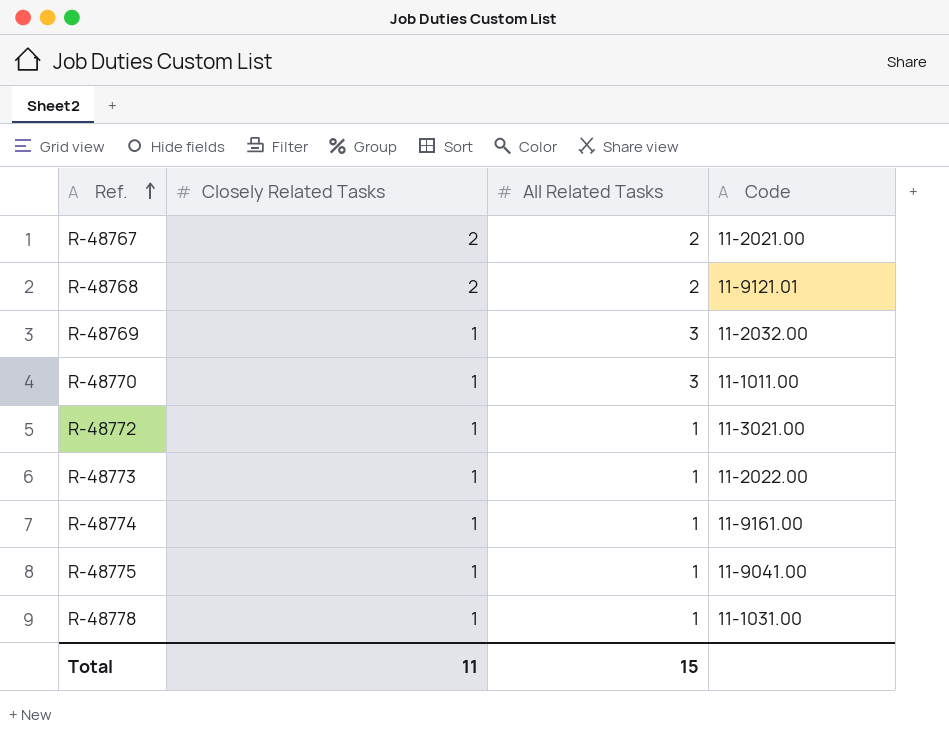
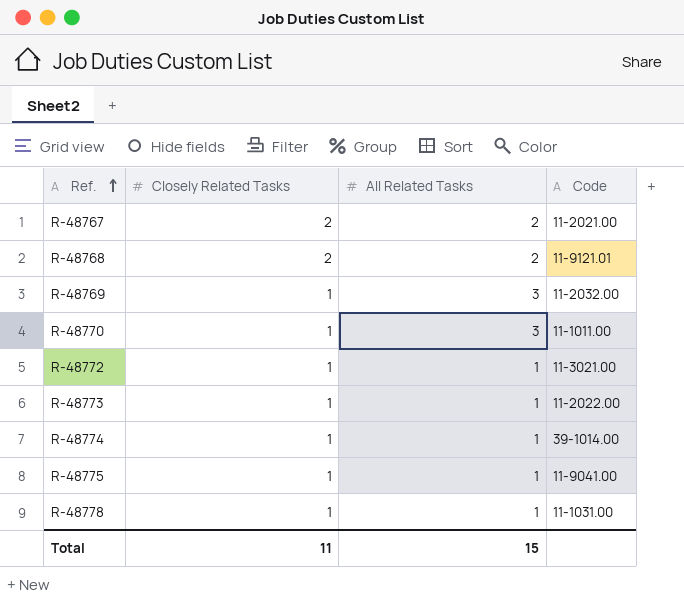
R-48774 | Code: 11-9161.00 -> 39-1014.00

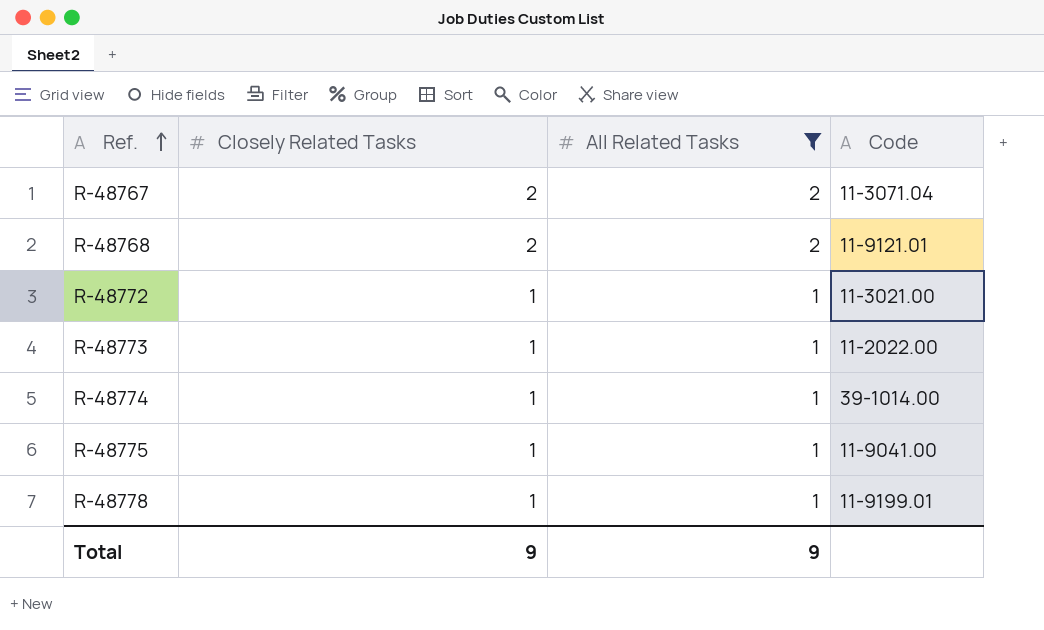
filter: none -> All Related Tasks != 3
R-48767 | Code: 11-2021.00 -> 11-3071.04
R-48778 | Code: 11-1031.00 -> 11-9199.01
Total | Closely Related Tasks: 11 -> 9
Total | All Related Tasks: 15 -> 9

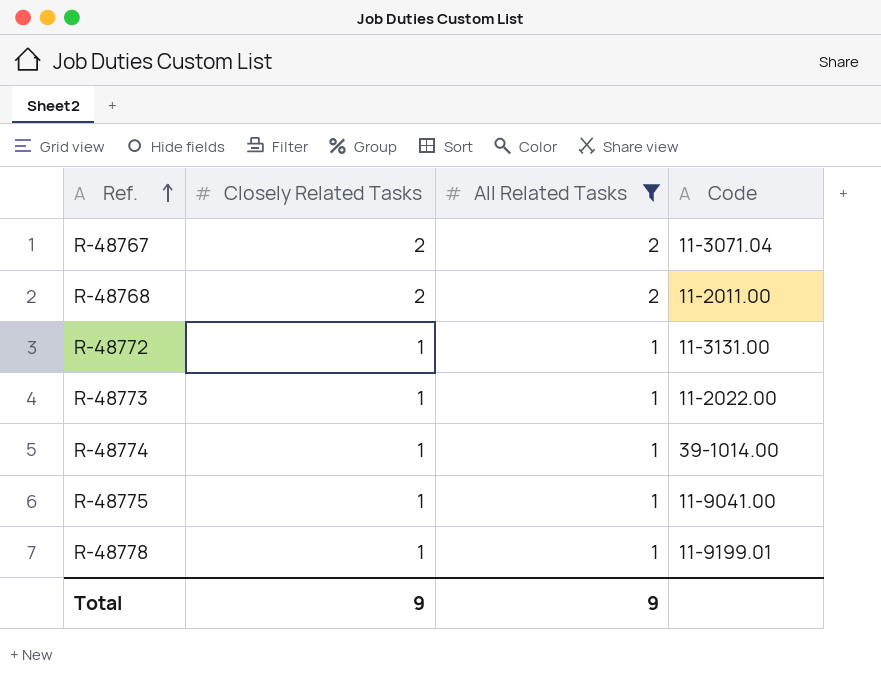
R-48768 | Code: 11-9121.01 -> 11-2011.00
R-48772 | Code: 11-3021.00 -> 11-3131.00

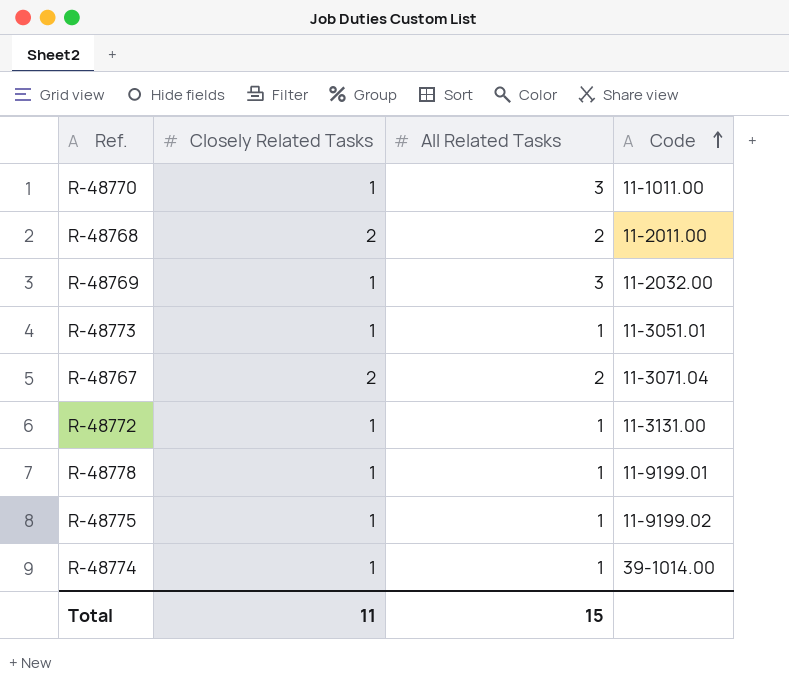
filter: All Related Tasks != 3 -> none
row order: Ref. ascending -> Code ascending
R-48773 | Code: 11-2022.00 -> 11-3051.01
R-48775 | Code: 11-9041.00 -> 11-9199.02
Total | Closely Related Tasks: 9 -> 11
Total | All Related Tasks: 9 -> 15

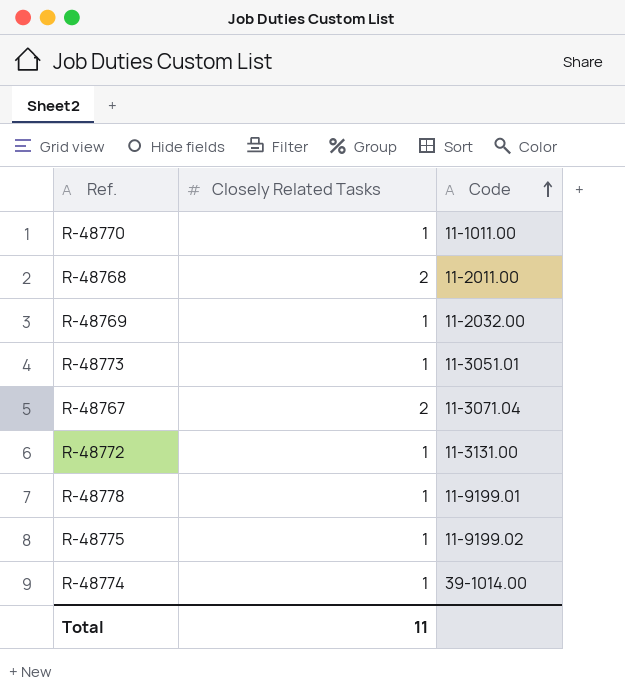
column All Related Tasks | position: 3 -> none

